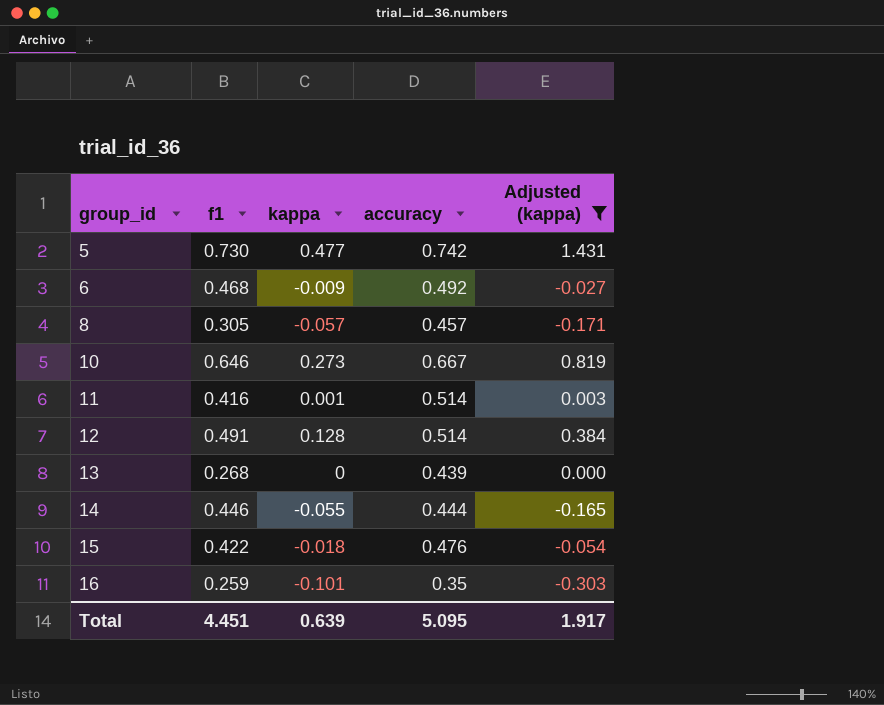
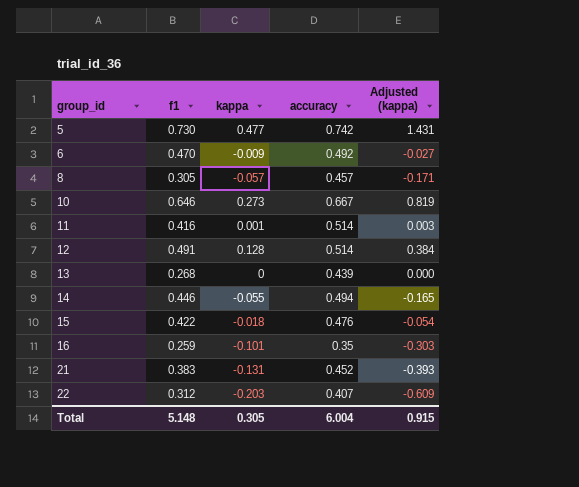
filter: Adjusted (kappa) >= -0.303 -> none
6 | f1: 0.468 -> 0.470
14 | accuracy: 0.444 -> 0.494
Total | f1: 4.451 -> 5.148
Total | kappa: 0.639 -> 0.305
Total | accuracy: 5.095 -> 6.004
Total | Adjusted (kappa): 1.917 -> 0.915

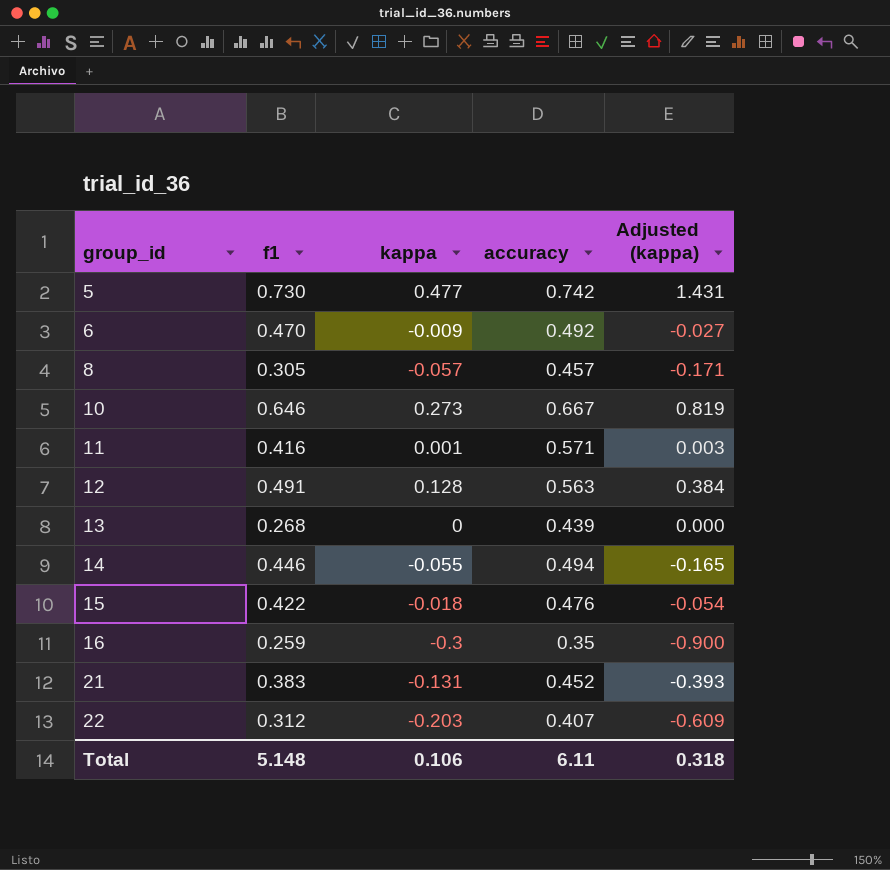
11 | accuracy: 0.514 -> 0.571
12 | accuracy: 0.514 -> 0.563
16 | kappa: -0.101 -> -0.3
16 | Adjusted (kappa): -0.303 -> -0.900
Total | kappa: 0.305 -> 0.106
Total | accuracy: 6.004 -> 6.11
Total | Adjusted (kappa): 0.915 -> 0.318

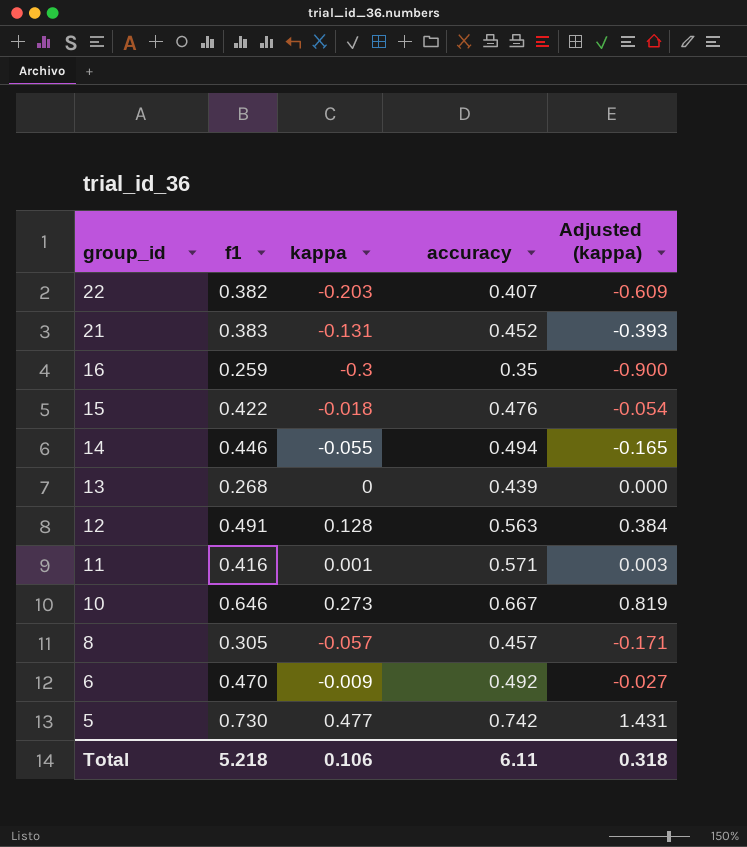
row order: group_id ascending -> group_id descending
22 | f1: 0.312 -> 0.382
Total | f1: 5.148 -> 5.218

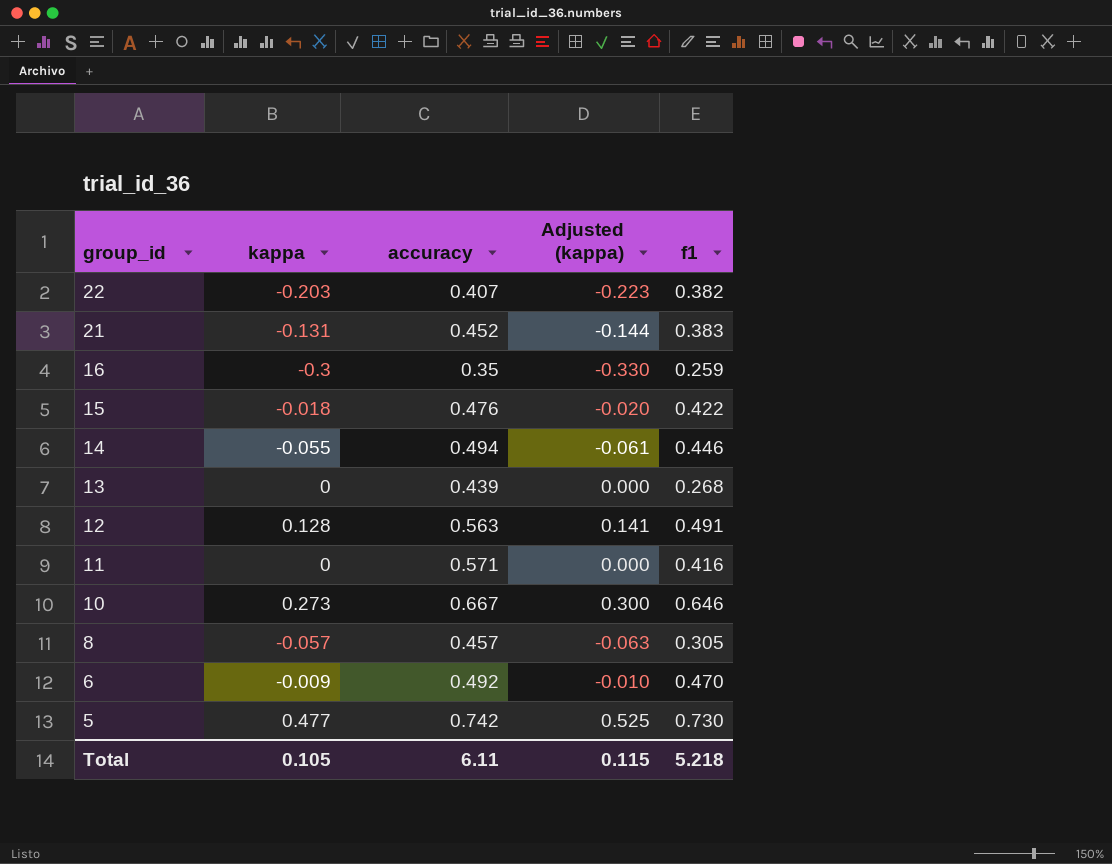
column Adjusted (kappa) | formula: [kappa] * 3 -> [kappa] * 1.1
column f1 | position: 2 -> 5
11 | kappa: 0.001 -> 0
Total | kappa: 0.106 -> 0.105
Total | Adjusted (kappa): 0.318 -> 0.115

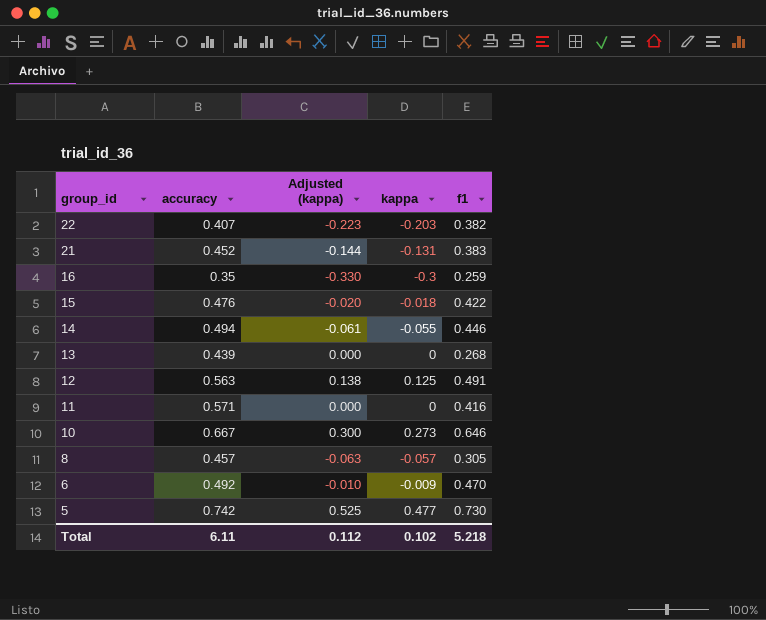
column kappa | position: 2 -> 4
12 | Adjusted (kappa): 0.141 -> 0.138
12 | kappa: 0.128 -> 0.125
Total | Adjusted (kappa): 0.115 -> 0.112
Total | kappa: 0.105 -> 0.102

